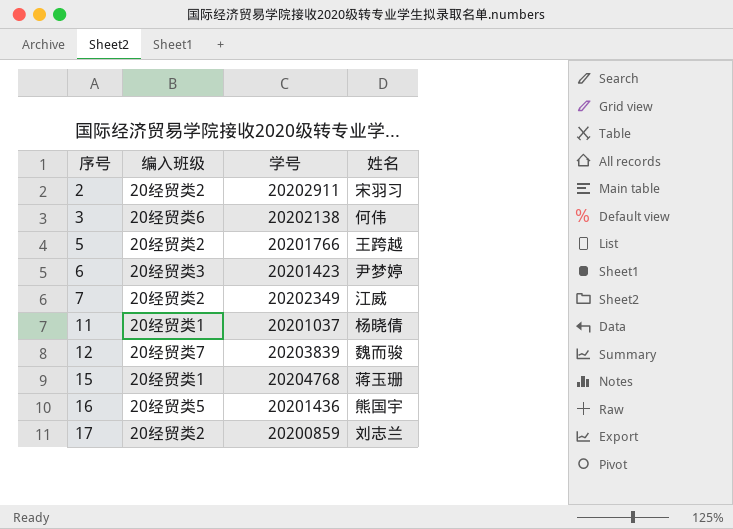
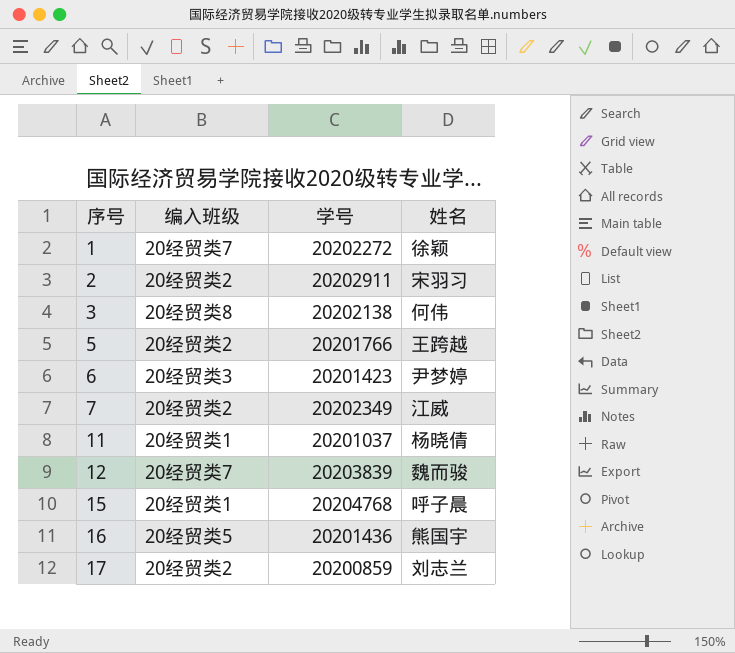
row 1: none -> 20经贸类7 | 20202272 | 徐颖
3 | 编入班级: 20经贸类6 -> 20经贸类8
15 | 姓名: 蒋玉珊 -> 呼子晨

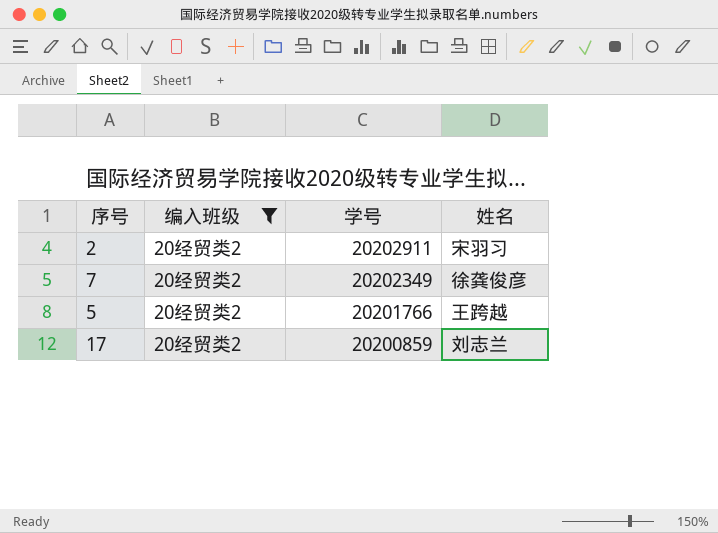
filter: none -> 编入班级 = 20经贸类2
row order: 序号 ascending -> 学号 descending
7 | 姓名: 江威 -> 徐龚俊彦

